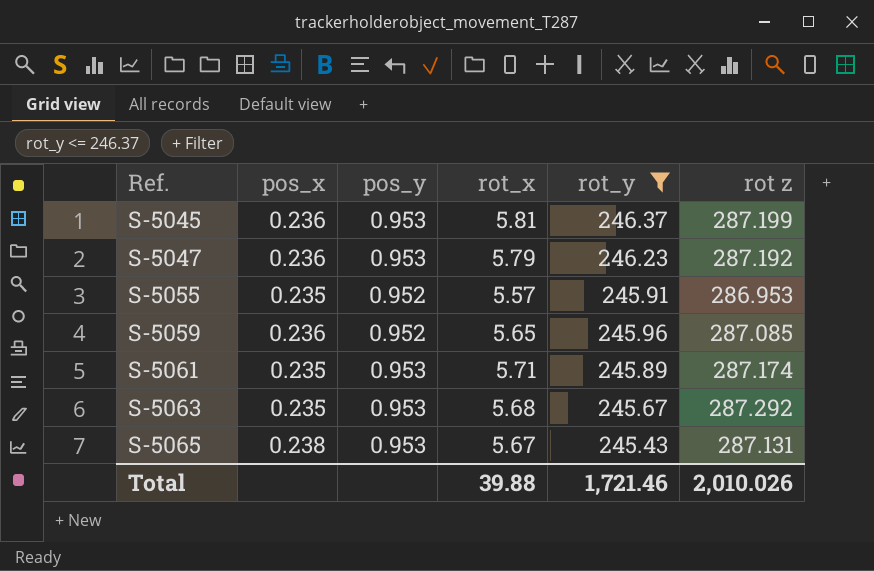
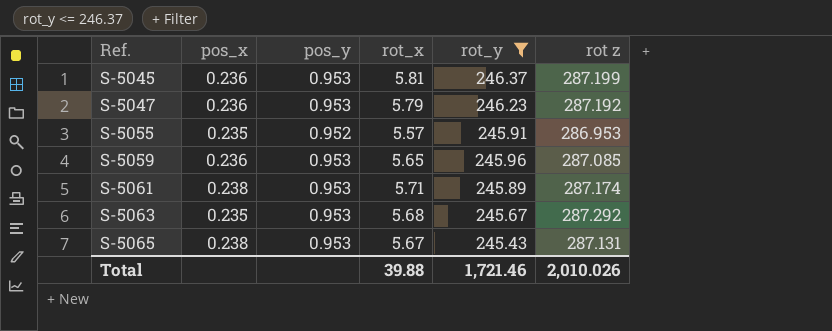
S-5059 | pos_y: 0.952 -> 0.953
S-5061 | pos_x: 0.235 -> 0.238

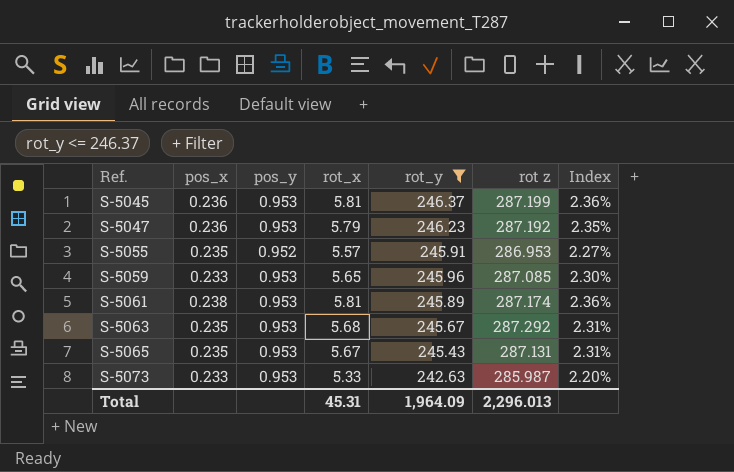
column Index | formula: none -> [rot_x] / [rot_y]
S-5059 | pos_x: 0.236 -> 0.233
S-5061 | rot_x: 5.71 -> 5.81
S-5065 | pos_x: 0.238 -> 0.235
row S-5073: none -> 0.233 | 0.953 | 5.33 | 242.63 | 285.987 | 2.20%
Total | rot_x: 39.88 -> 45.31
Total | rot_y: 1,721.46 -> 1,964.09
Total | rot z: 2,010.026 -> 2,296.013

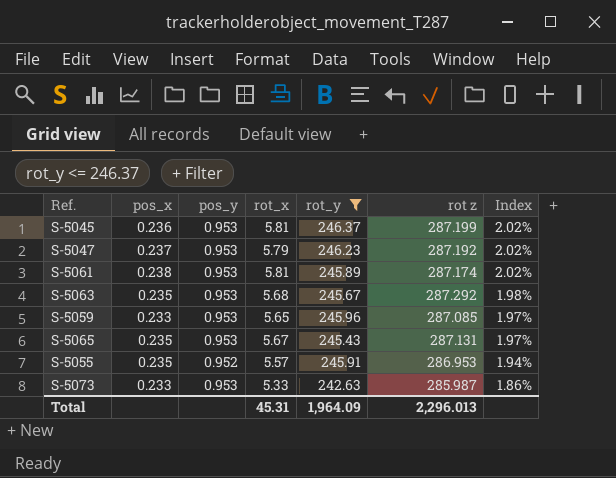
row order: Ref. ascending -> Index descending
column Index | formula: [rot_x] / [rot_y] -> [rot_x] / [rot z]
S-5047 | pos_x: 0.236 -> 0.237

